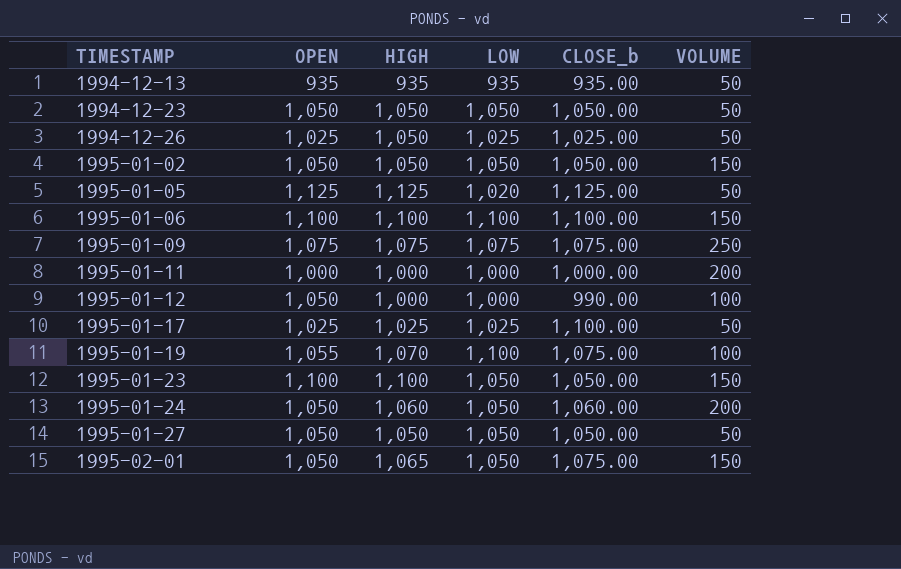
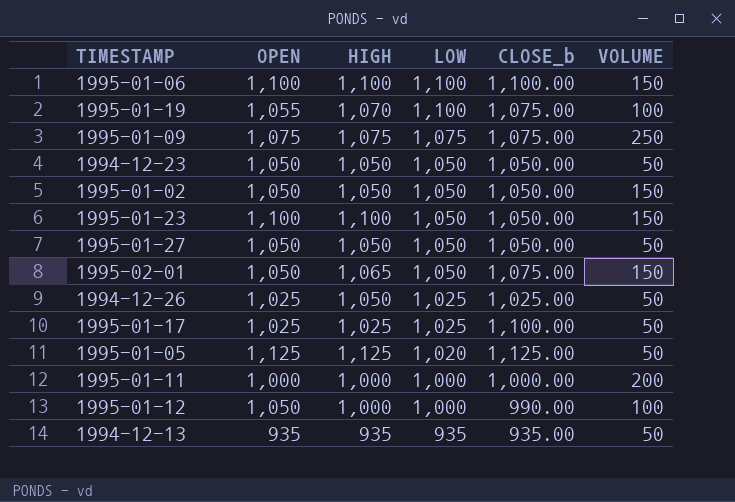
row order: TIMESTAMP ascending -> LOW descending
row 1995-01-24: 1,050 | 1,060 | 1,050 | 1,060.00 | 200 -> none

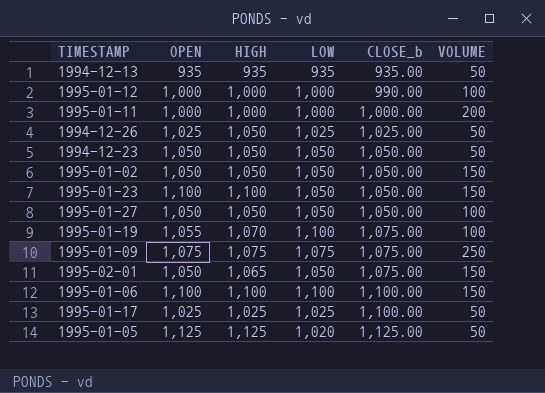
row order: LOW descending -> CLOSE_b ascending
1995-01-12 | OPEN: 1,050 -> 1,000
1995-01-27 | VOLUME: 50 -> 100

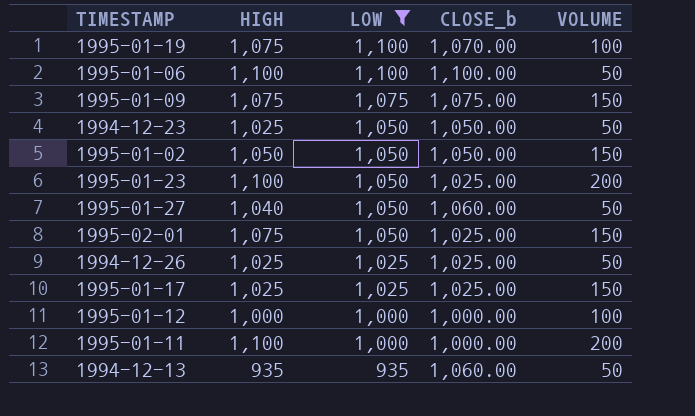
filter: none -> LOW != 1,020
row order: CLOSE_b ascending -> LOW descending
column OPEN | position: 2 -> none
1995-01-19 | HIGH: 1,070 -> 1,075
1995-01-19 | CLOSE_b: 1,075.00 -> 1,070.00
1995-01-06 | VOLUME: 150 -> 50
1995-01-09 | VOLUME: 250 -> 150
1994-12-23 | HIGH: 1,050 -> 1,025
1995-01-23 | CLOSE_b: 1,050.00 -> 1,025.00
1995-01-23 | VOLUME: 150 -> 200
1995-01-27 | HIGH: 1,050 -> 1,040
1995-01-27 | CLOSE_b: 1,050.00 -> 1,060.00
1995-01-27 | VOLUME: 100 -> 50
1995-02-01 | HIGH: 1,065 -> 1,075
1995-02-01 | CLOSE_b: 1,075.00 -> 1,025.00
1994-12-26 | HIGH: 1,050 -> 1,025
1995-01-17 | CLOSE_b: 1,100.00 -> 1,025.00
1995-01-17 | VOLUME: 50 -> 150
1995-01-12 | CLOSE_b: 990.00 -> 1,000.00
1995-01-11 | HIGH: 1,000 -> 1,100
1994-12-13 | CLOSE_b: 935.00 -> 1,060.00

